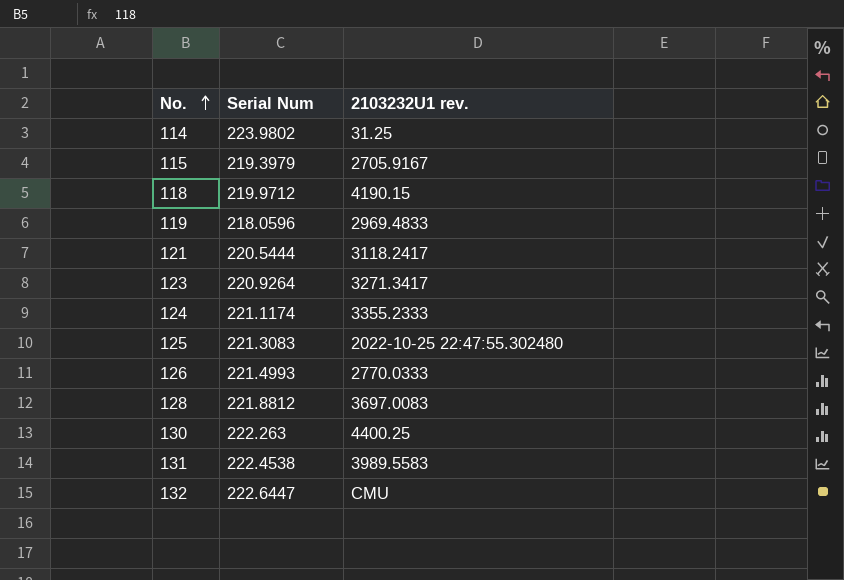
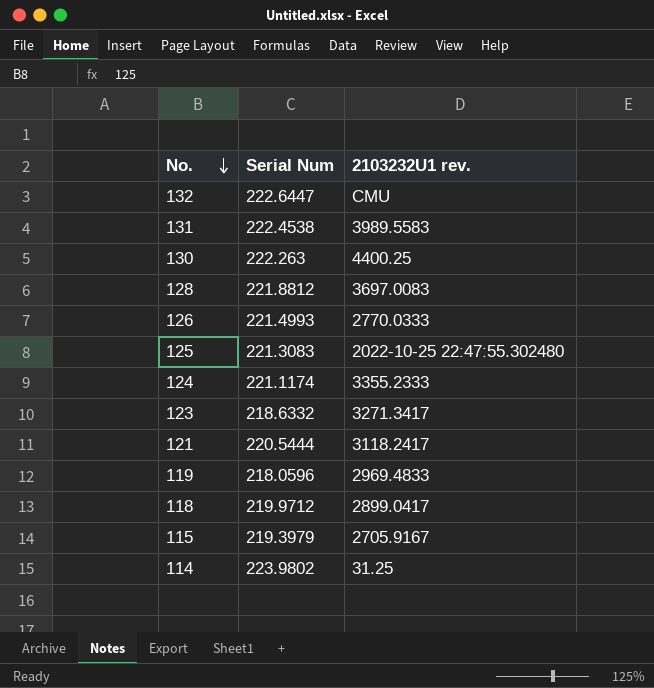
row order: No. ascending -> No. descending
123 | Serial Num: 220.9264 -> 218.6332
118 | 2103232U1 rev.: 4190.15 -> 2899.0417

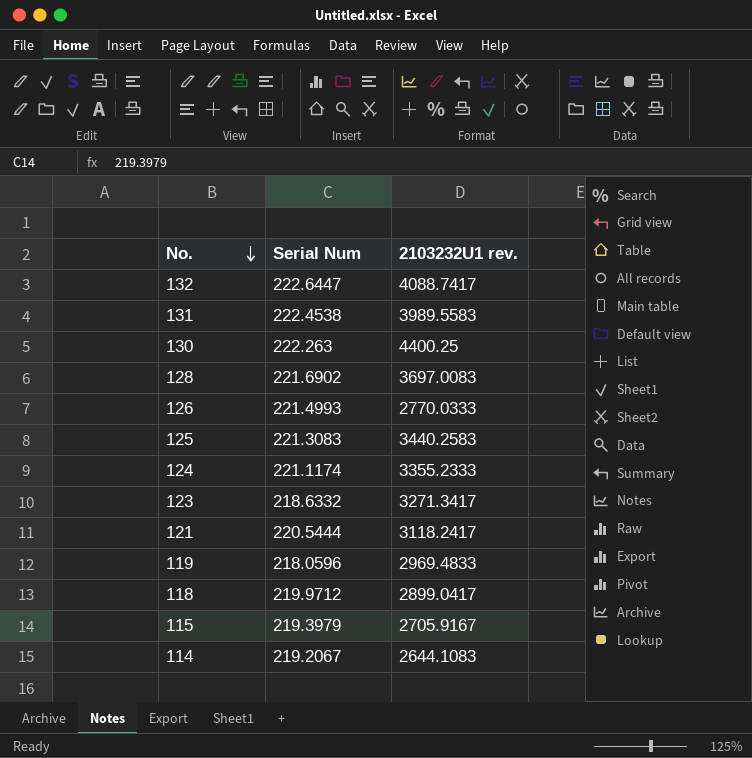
132 | 2103232U1 rev.: CMU -> 4088.7417
128 | Serial Num: 221.8812 -> 221.6902
125 | 2103232U1 rev.: 2022-10-25 22:47:55.302480 -> 3440.2583
114 | Serial Num: 223.9802 -> 219.2067
114 | 2103232U1 rev.: 31.25 -> 2644.1083

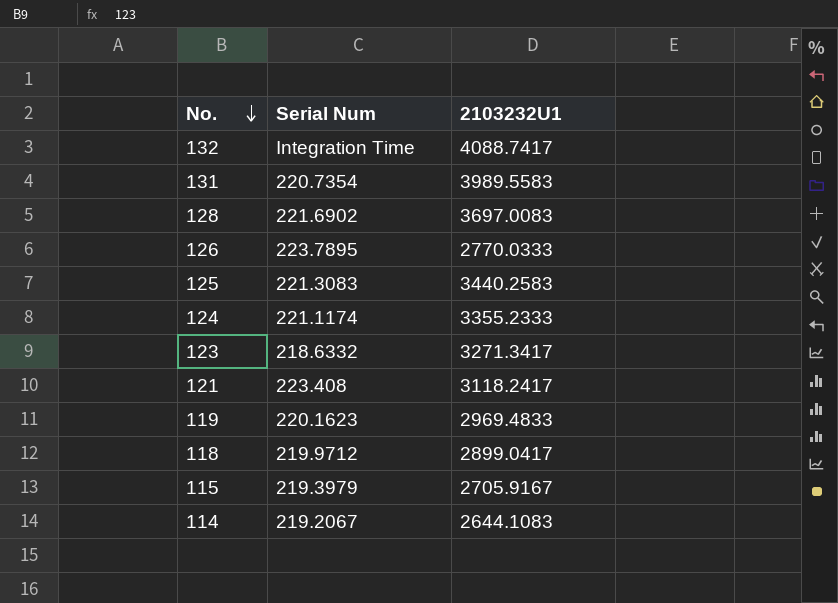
column name: 2103232U1 rev. -> 2103232U1
row 130: 222.263 | 4400.25 -> none
132 | Serial Num: 222.6447 -> Integration Time
131 | Serial Num: 222.4538 -> 220.7354
126 | Serial Num: 221.4993 -> 223.7895
121 | Serial Num: 220.5444 -> 223.408
119 | Serial Num: 218.0596 -> 220.1623

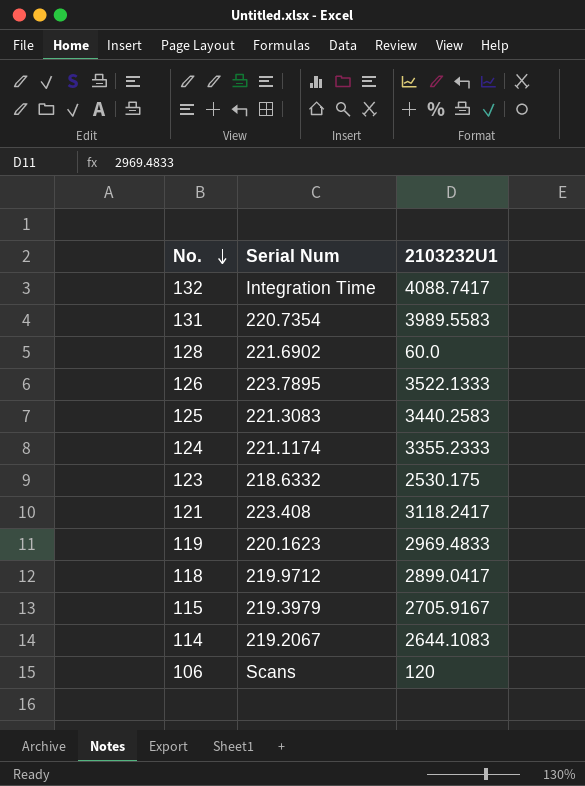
128 | 2103232U1: 3697.0083 -> 60.0
126 | 2103232U1: 2770.0333 -> 3522.1333
123 | 2103232U1: 3271.3417 -> 2530.175
row 106: none -> Scans | 120

